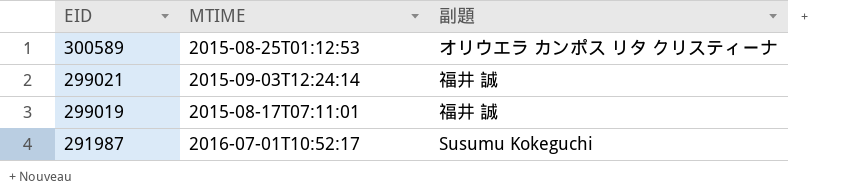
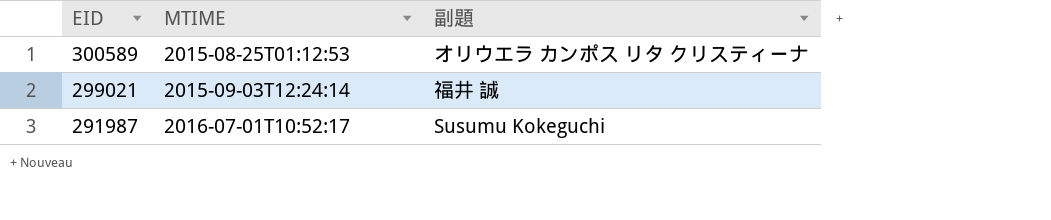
row 299019: 2015-08-17T07:11:01 | 福井 誠 -> none

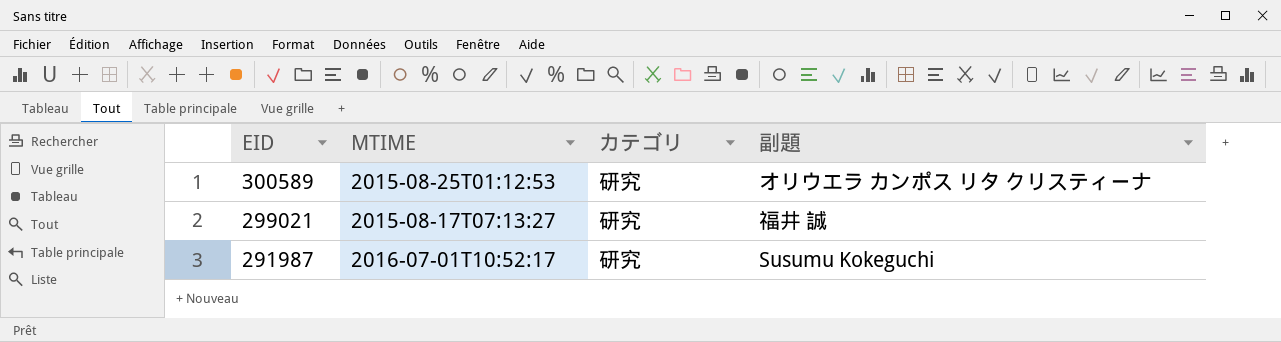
column カテゴリ | position: none -> 3
299021 | MTIME: 2015-09-03T12:24:14 -> 2015-08-17T07:13:27

